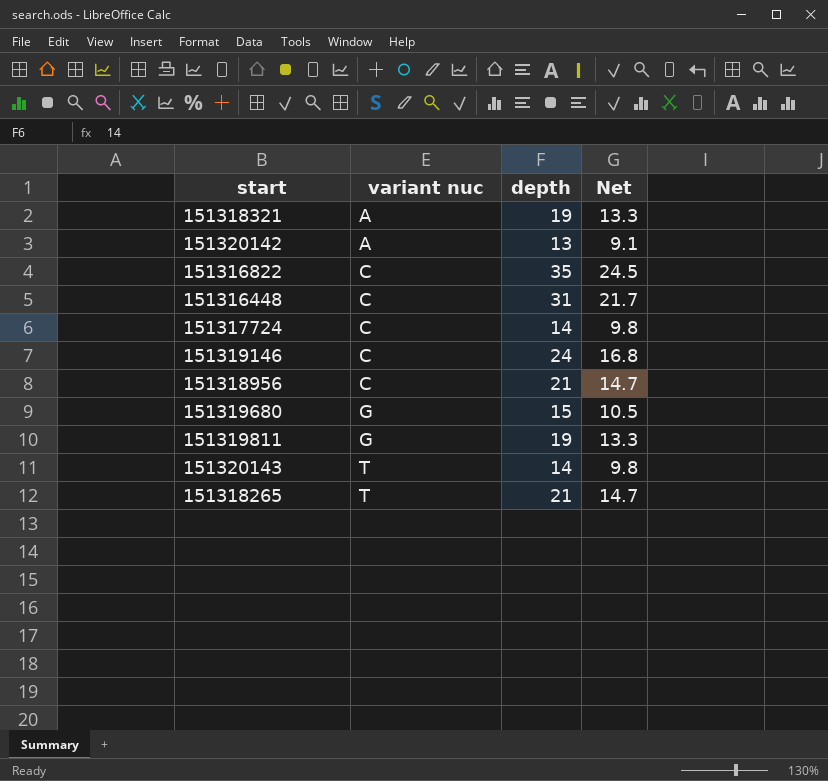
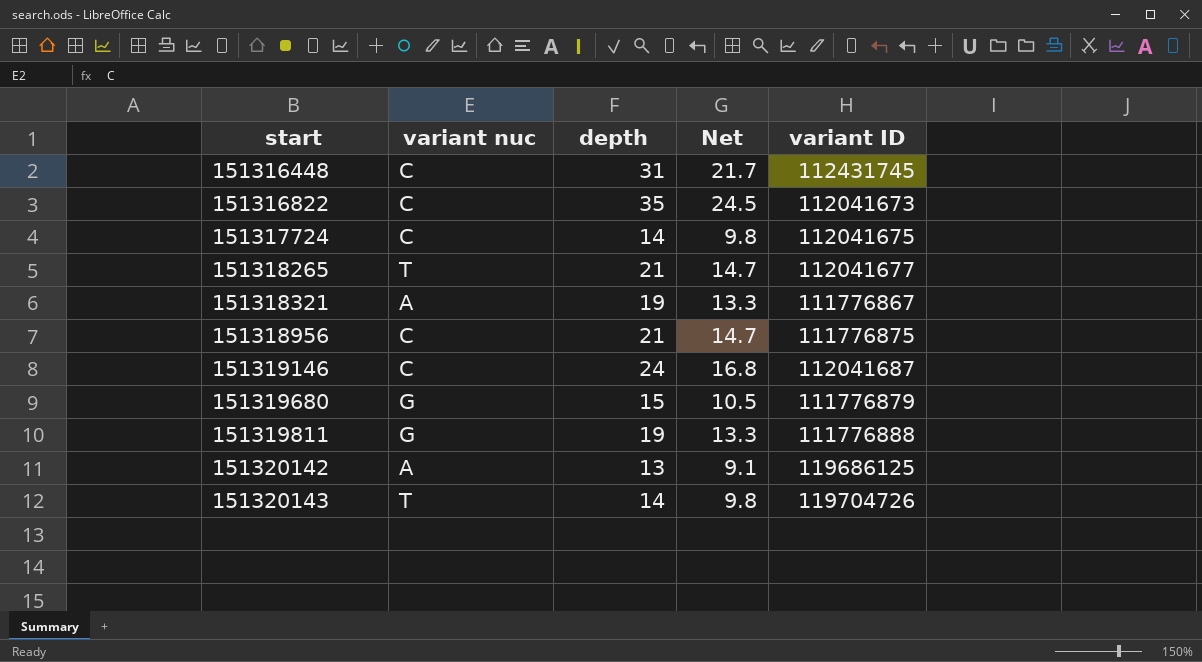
row order: variant nuc ascending -> start ascending
column variant ID | position: none -> 5

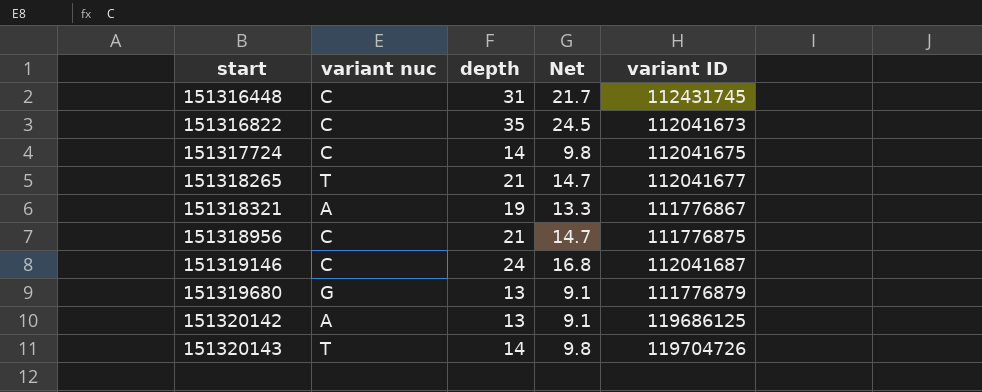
row 151319811: G | 19 | 13.3 | 111776888 -> none
151319680 | depth: 15 -> 13
151319680 | Net: 10.5 -> 9.1

